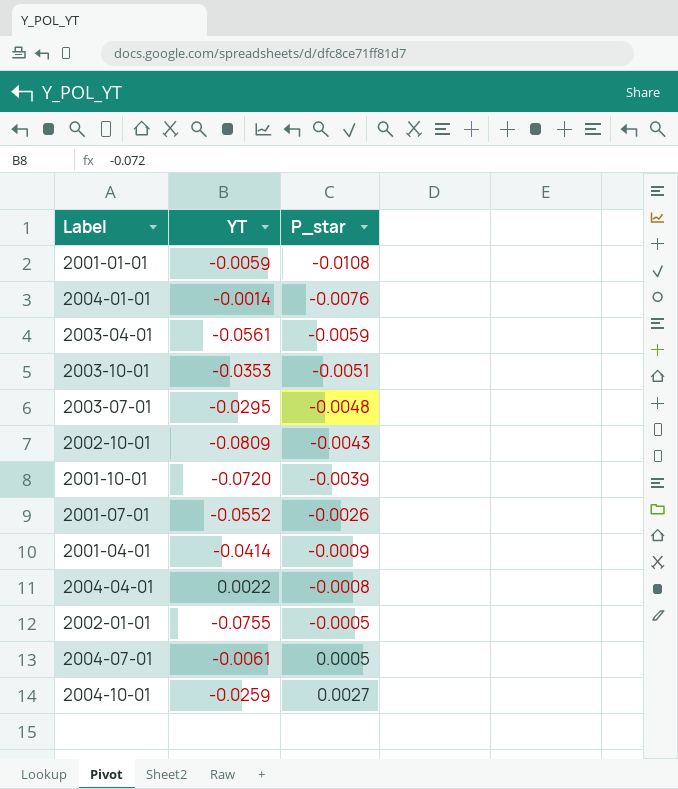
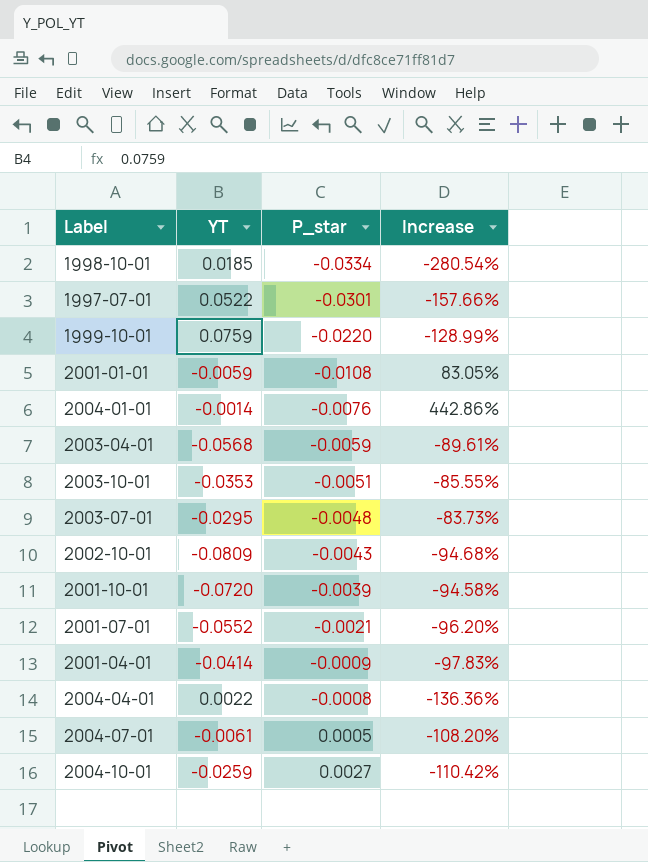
column Increase | formula: none -> ([P_star] - [YT]) / [YT]
row 2002-01-01: -0.0755 | -0.0005 -> none
row 1998-10-01: none -> 0.0185 | -0.0334 | -280.54%
row 1997-07-01: none -> 0.0522 | -0.0301 | -157.66%
row 1999-10-01: none -> 0.0759 | -0.0220 | -128.99%
2003-04-01 | YT: -0.0561 -> -0.0568
2001-07-01 | P_star: -0.0026 -> -0.0021

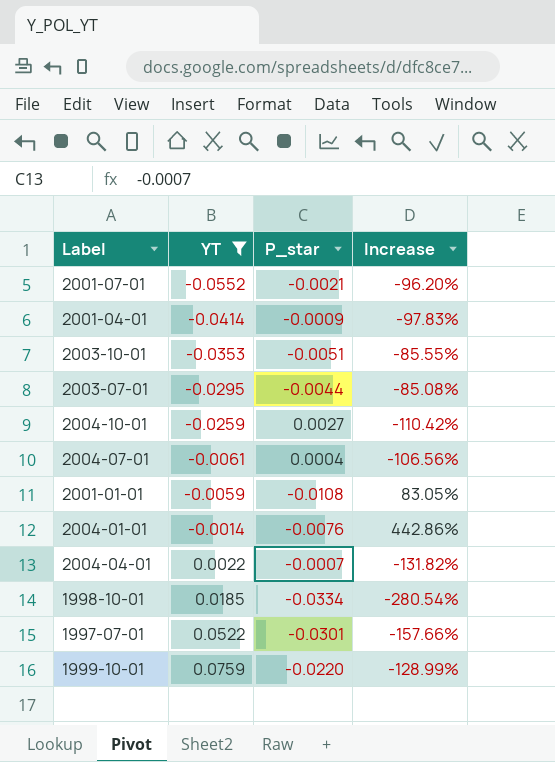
filter: none -> YT >= -0.0552
row order: P_star ascending -> YT ascending
2003-07-01 | P_star: -0.0048 -> -0.0044
2003-07-01 | Increase: -83.73% -> -85.08%
2004-07-01 | P_star: 0.0005 -> 0.0004
2004-07-01 | Increase: -108.20% -> -106.56%
2004-04-01 | P_star: -0.0008 -> -0.0007
2004-04-01 | Increase: -136.36% -> -131.82%

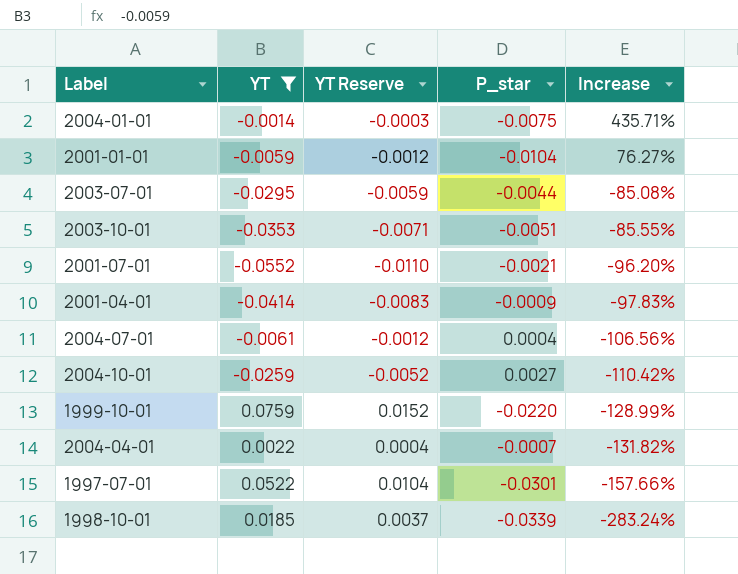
row order: YT ascending -> Increase descending
column YT Reserve | formula: none -> [YT] * 0.2
2004-01-01 | P_star: -0.0076 -> -0.0075
2004-01-01 | Increase: 442.86% -> 435.71%
2001-01-01 | P_star: -0.0108 -> -0.0104
2001-01-01 | Increase: 83.05% -> 76.27%
1998-10-01 | P_star: -0.0334 -> -0.0339
1998-10-01 | Increase: -280.54% -> -283.24%

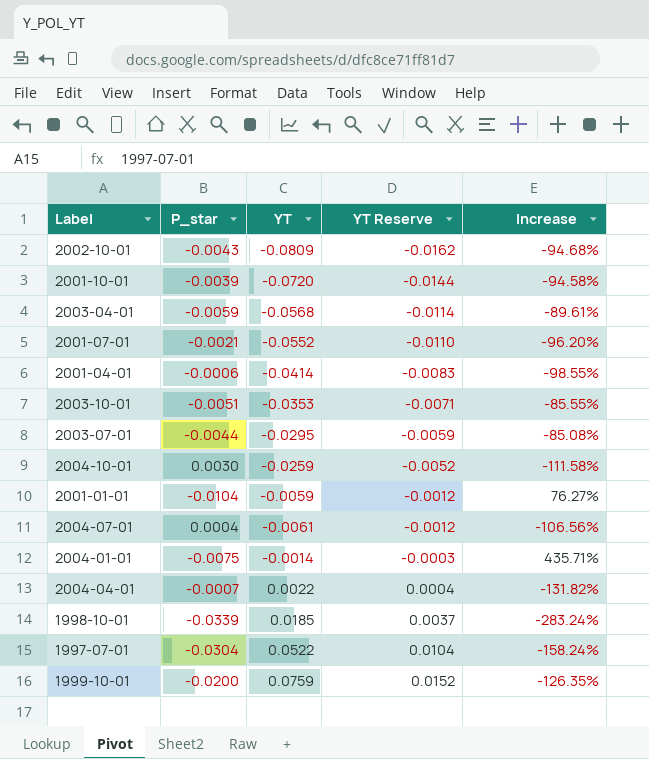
filter: YT >= -0.0552 -> none
row order: Increase descending -> YT Reserve ascending
column P_star | position: 4 -> 2
2001-04-01 | P_star: -0.0009 -> -0.0006
2001-04-01 | Increase: -97.83% -> -98.55%
2004-10-01 | P_star: 0.0027 -> 0.0030
2004-10-01 | Increase: -110.42% -> -111.58%
1997-07-01 | P_star: -0.0301 -> -0.0304
1997-07-01 | Increase: -157.66% -> -158.24%
1999-10-01 | P_star: -0.0220 -> -0.0200
1999-10-01 | Increase: -128.99% -> -126.35%

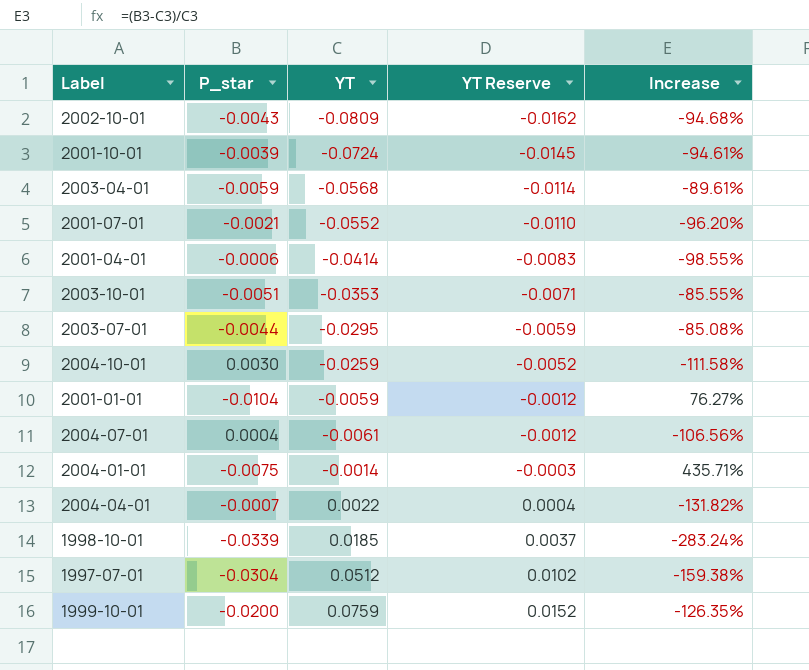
2001-10-01 | YT: -0.0720 -> -0.0724
2001-10-01 | YT Reserve: -0.0144 -> -0.0145
2001-10-01 | Increase: -94.58% -> -94.61%
1997-07-01 | YT: 0.0522 -> 0.0512
1997-07-01 | YT Reserve: 0.0104 -> 0.0102
1997-07-01 | Increase: -158.24% -> -159.38%

